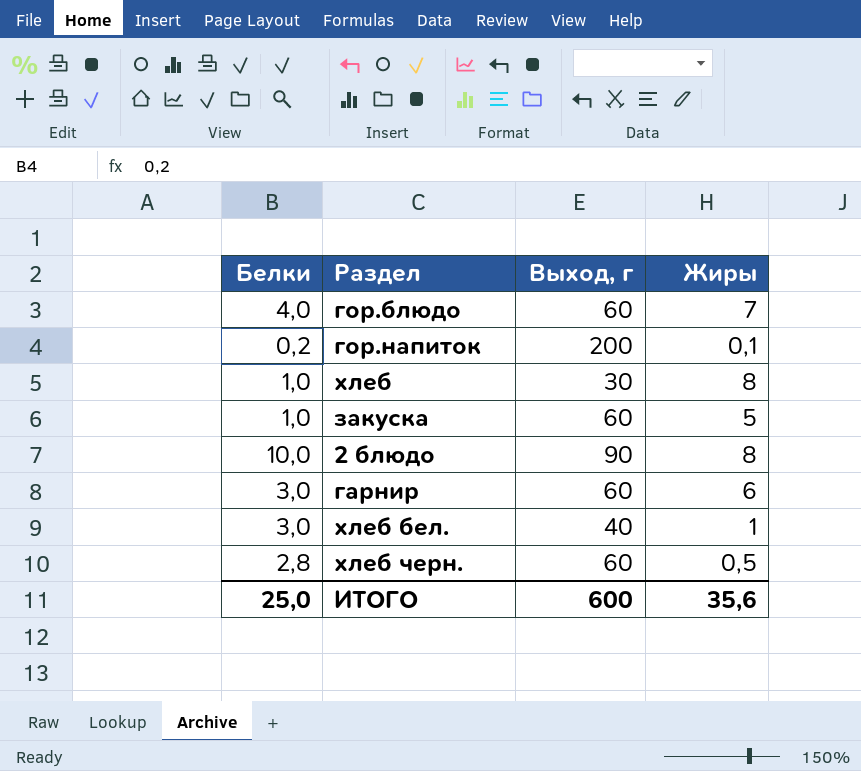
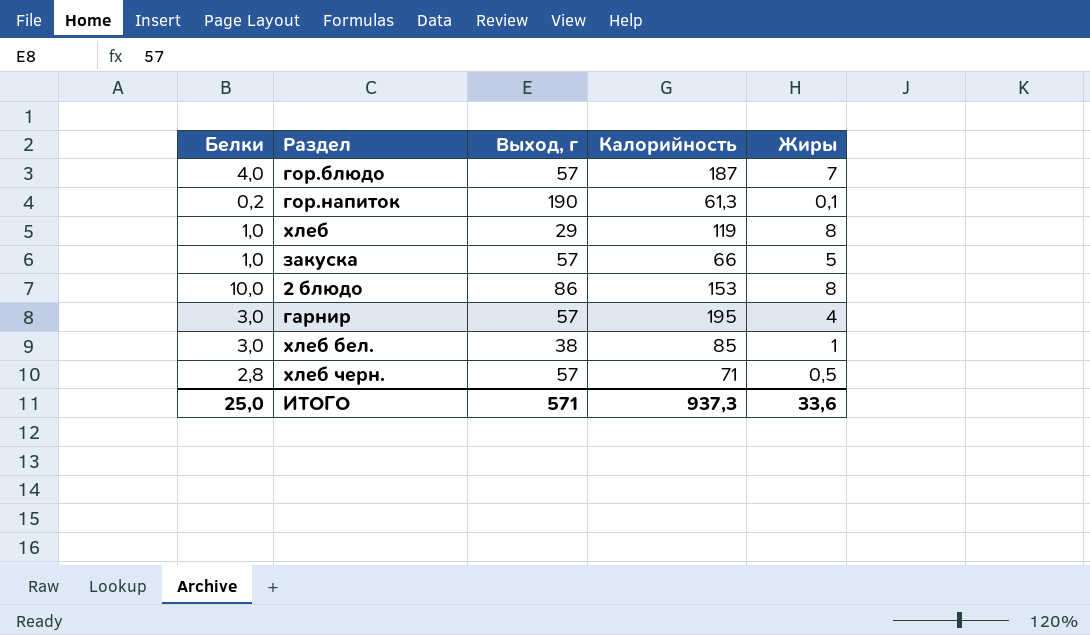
column Калорийность | position: none -> 4
гор.блюдо | Выход, г: 60 -> 57
гор.напиток | Выход, г: 200 -> 190
хлеб | Выход, г: 30 -> 29
закуска | Выход, г: 60 -> 57
2 блюдо | Выход, г: 90 -> 86
гарнир | Выход, г: 60 -> 57
гарнир | Жиры: 6 -> 4
хлеб бел. | Выход, г: 40 -> 38
хлеб черн. | Выход, г: 60 -> 57
ИТОГО | Выход, г: 600 -> 571
ИТОГО | Жиры: 35,6 -> 33,6

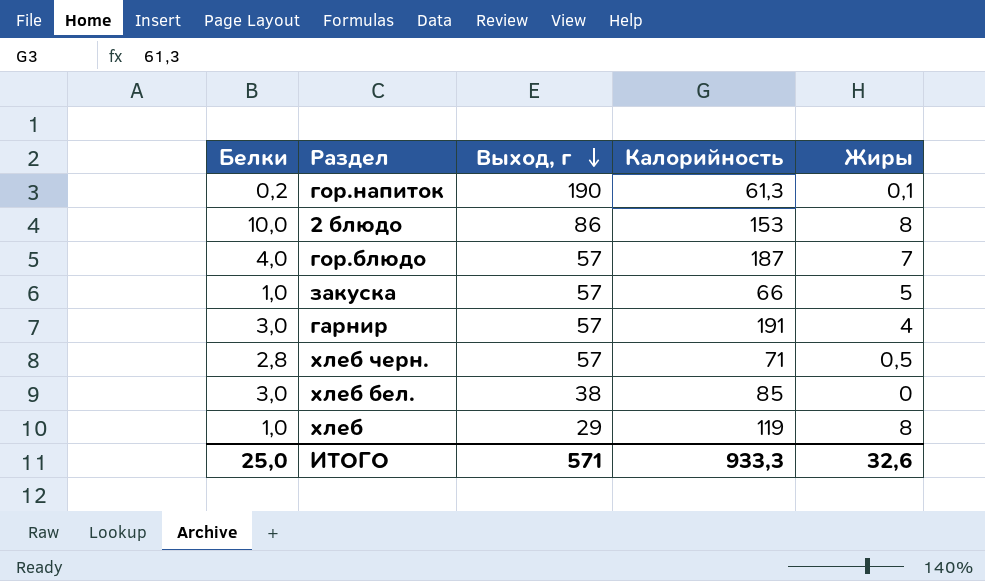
row order: none -> Выход, г descending
гарнир | Калорийность: 195 -> 191
хлеб бел. | Жиры: 1 -> 0
ИТОГО | Калорийность: 937,3 -> 933,3
ИТОГО | Жиры: 33,6 -> 32,6

